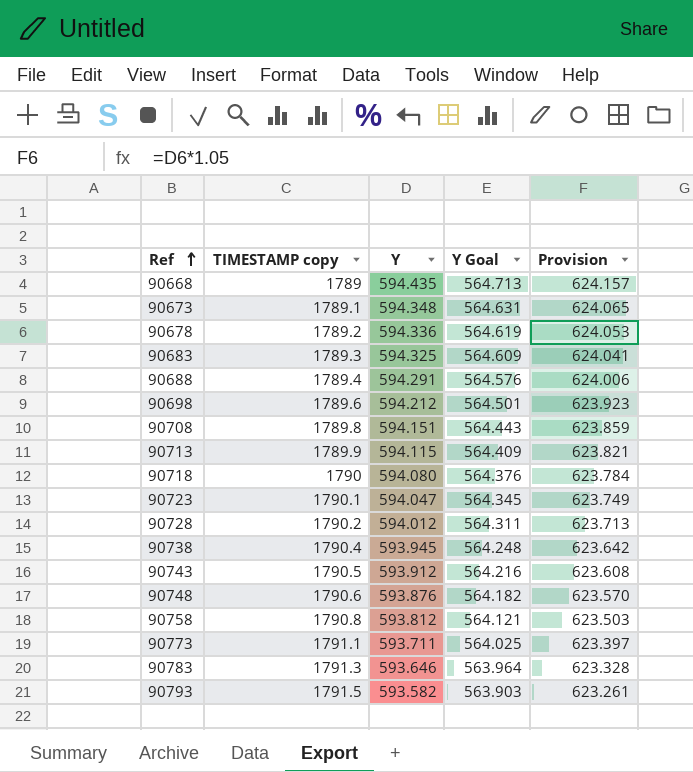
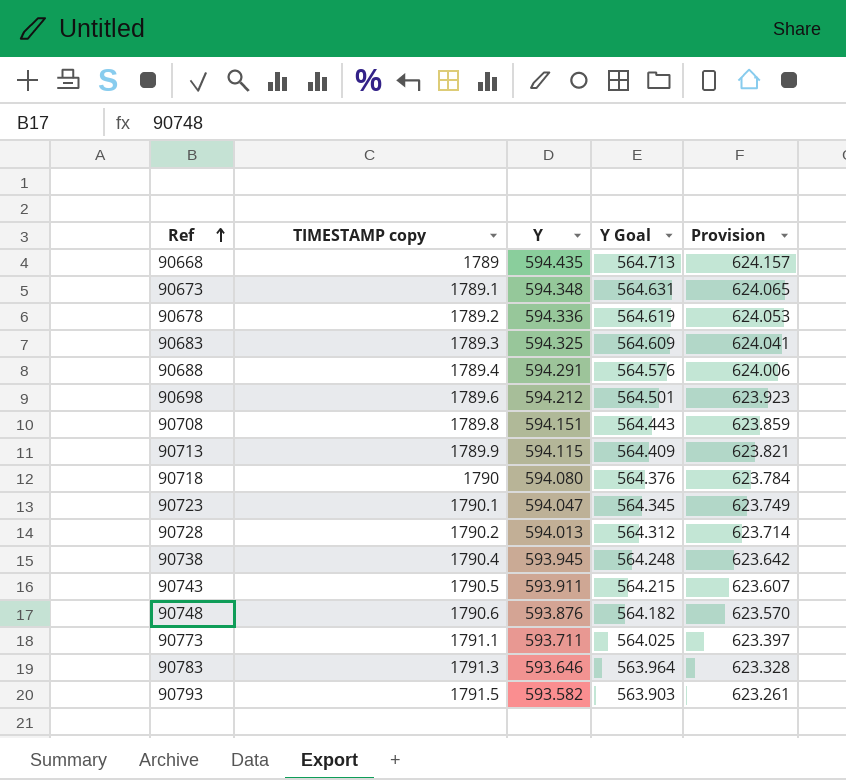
row 90758: 1790.8 | 593.812 | 564.121 | 623.503 -> none
90728 | Y: 594.012 -> 594.013
90728 | Y Goal: 564.311 -> 564.312
90728 | Provision: 623.713 -> 623.714
90743 | Y: 593.912 -> 593.911
90743 | Y Goal: 564.216 -> 564.215
90743 | Provision: 623.608 -> 623.607

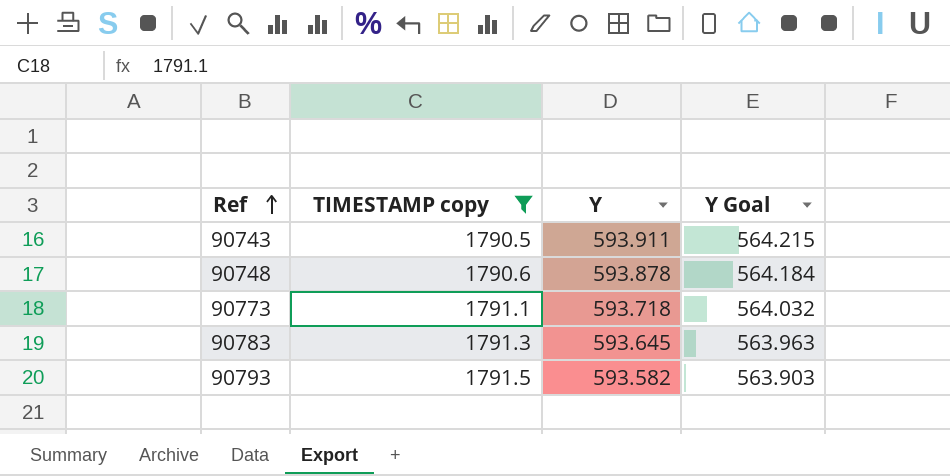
filter: none -> TIMESTAMP copy >= 1790.5
column Provision | formula: [Y] * 1.05 -> none
90748 | Y: 593.876 -> 593.878
90748 | Y Goal: 564.182 -> 564.184
90773 | Y: 593.711 -> 593.718
90773 | Y Goal: 564.025 -> 564.032
90783 | Y: 593.646 -> 593.645
90783 | Y Goal: 563.964 -> 563.963

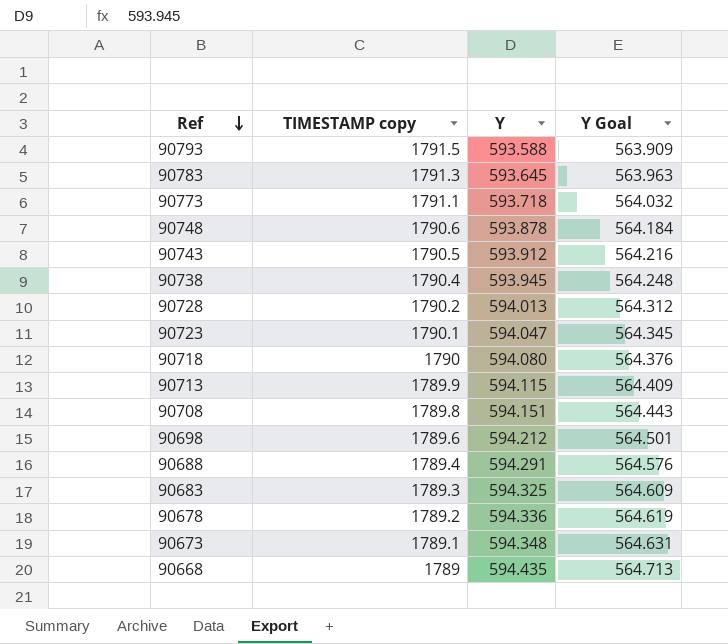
filter: TIMESTAMP copy >= 1790.5 -> none
row order: Ref ascending -> Ref descending
90793 | Y: 593.582 -> 593.588
90793 | Y Goal: 563.903 -> 563.909
90743 | Y: 593.911 -> 593.912
90743 | Y Goal: 564.215 -> 564.216

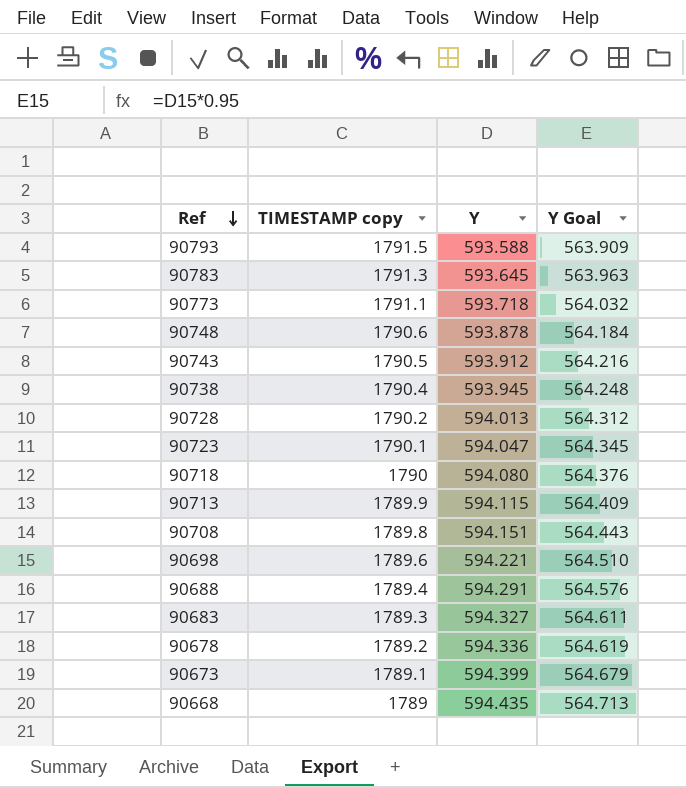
90698 | Y: 594.212 -> 594.221
90698 | Y Goal: 564.501 -> 564.510
90683 | Y: 594.325 -> 594.327
90683 | Y Goal: 564.609 -> 564.611
90673 | Y: 594.348 -> 594.399
90673 | Y Goal: 564.631 -> 564.679

